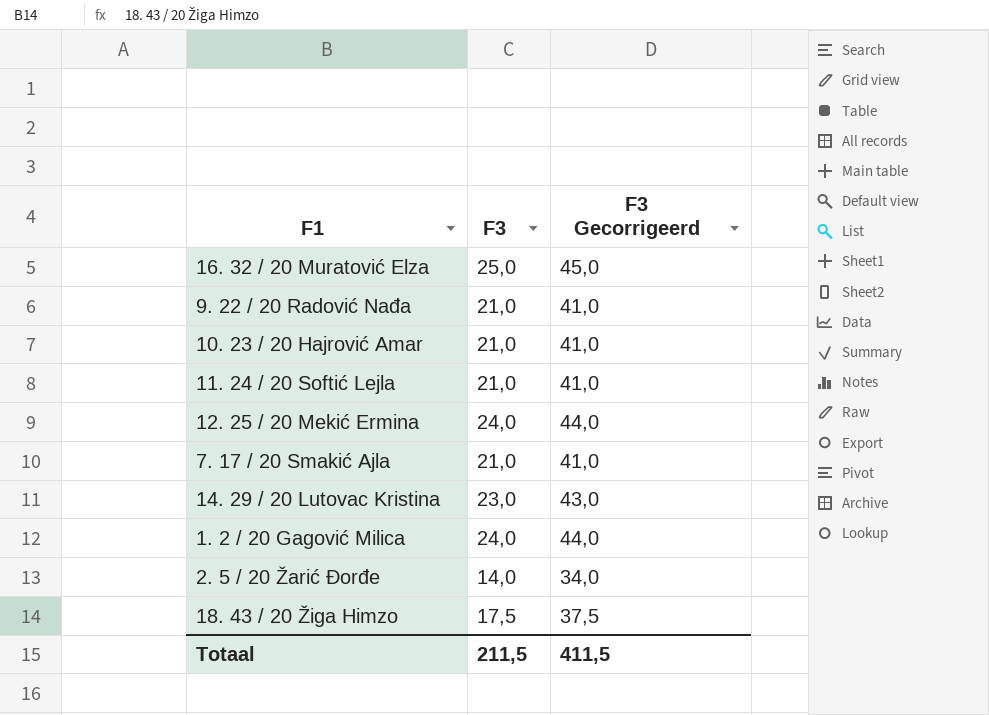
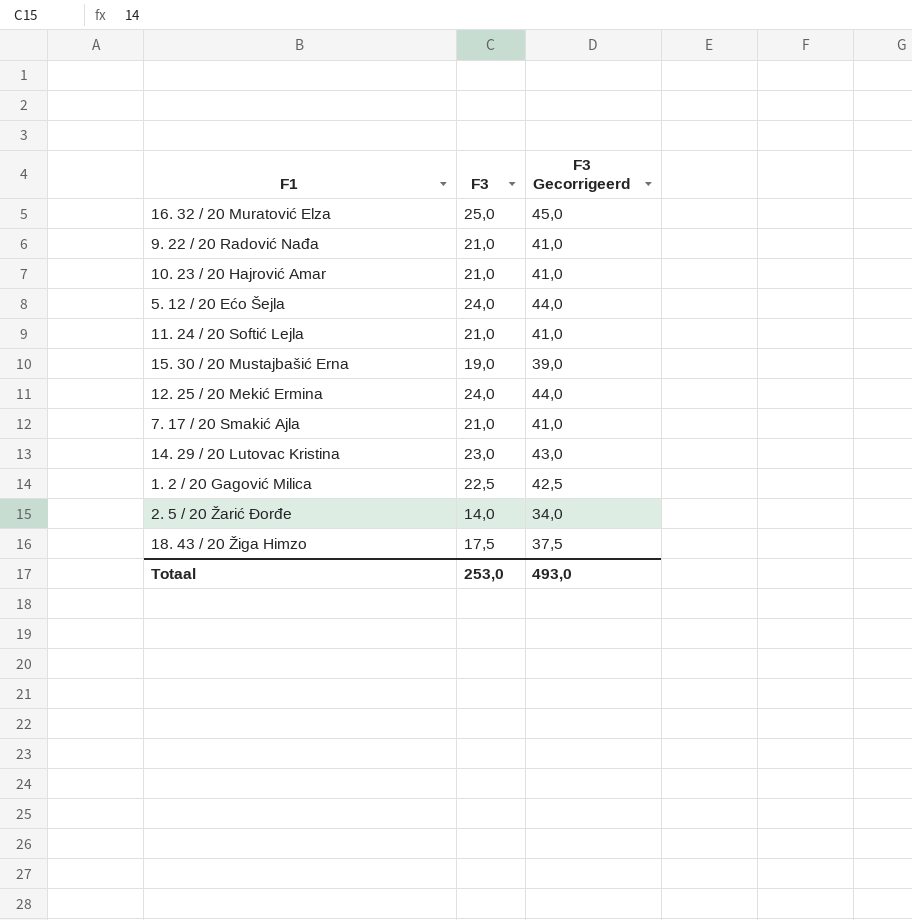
row 5. 12 / 20 Ećo Šejla: none -> 24,0 | 44,0
row 15. 30 / 20 Mustajbašić Erna: none -> 19,0 | 39,0
1. 2 / 20 Gagović Milica | F3: 24,0 -> 22,5
1. 2 / 20 Gagović Milica | F3 Gecorrigeerd: 44,0 -> 42,5
Totaal | F3: 211,5 -> 253,0
Totaal | F3 Gecorrigeerd: 411,5 -> 493,0

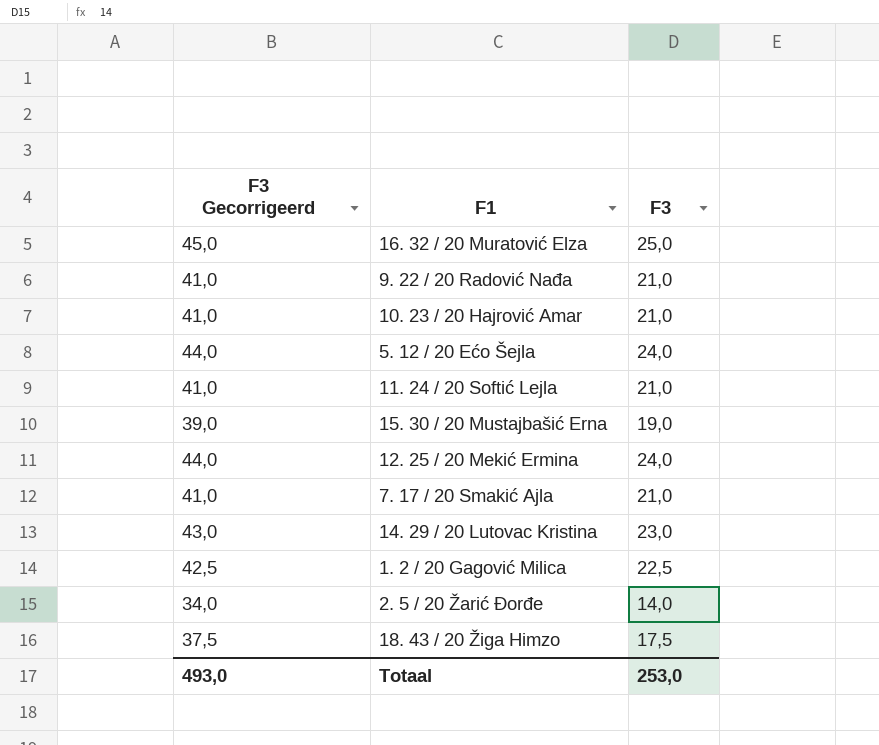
column F3 Gecorrigeerd | position: 3 -> 1

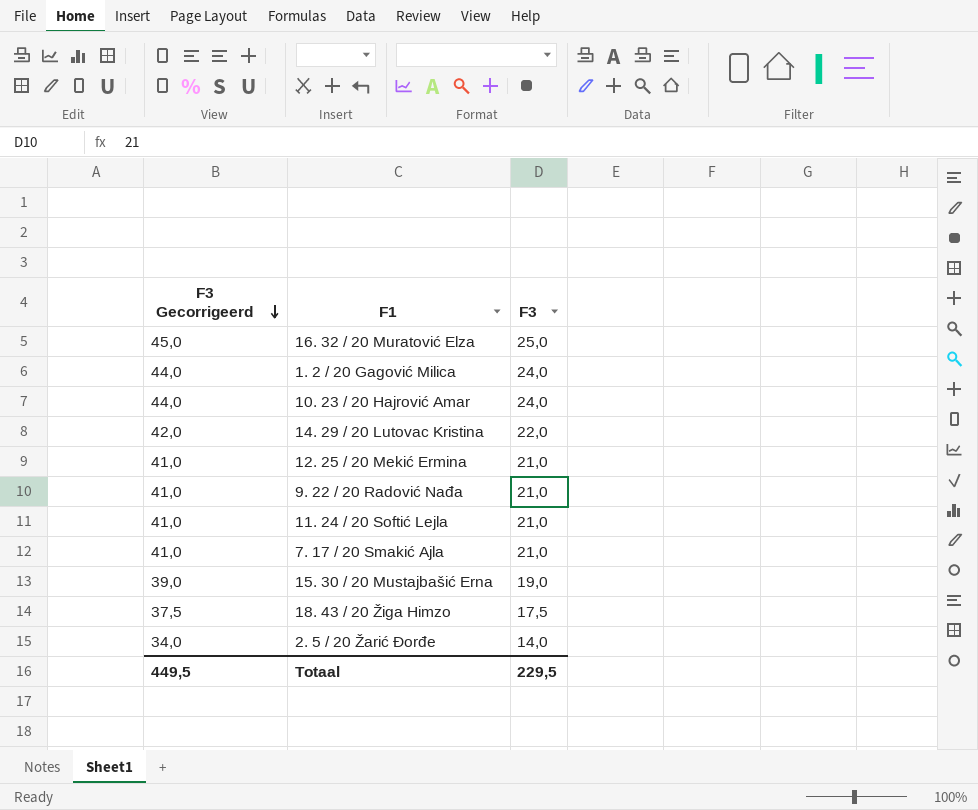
row order: none -> F3 Gecorrigeerd descending
row 5. 12 / 20 Ećo Šejla: 44,0 | 24,0 -> none
1. 2 / 20 Gagović Milica | F3 Gecorrigeerd: 42,5 -> 44,0
1. 2 / 20 Gagović Milica | F3: 22,5 -> 24,0
10. 23 / 20 Hajrović Amar | F3 Gecorrigeerd: 41,0 -> 44,0
10. 23 / 20 Hajrović Amar | F3: 21,0 -> 24,0
14. 29 / 20 Lutovac Kristina | F3 Gecorrigeerd: 43,0 -> 42,0
14. 29 / 20 Lutovac Kristina | F3: 23,0 -> 22,0
12. 25 / 20 Mekić Ermina | F3 Gecorrigeerd: 44,0 -> 41,0
12. 25 / 20 Mekić Ermina | F3: 24,0 -> 21,0
Totaal | F3 Gecorrigeerd: 493,0 -> 449,5
Totaal | F3: 253,0 -> 229,5

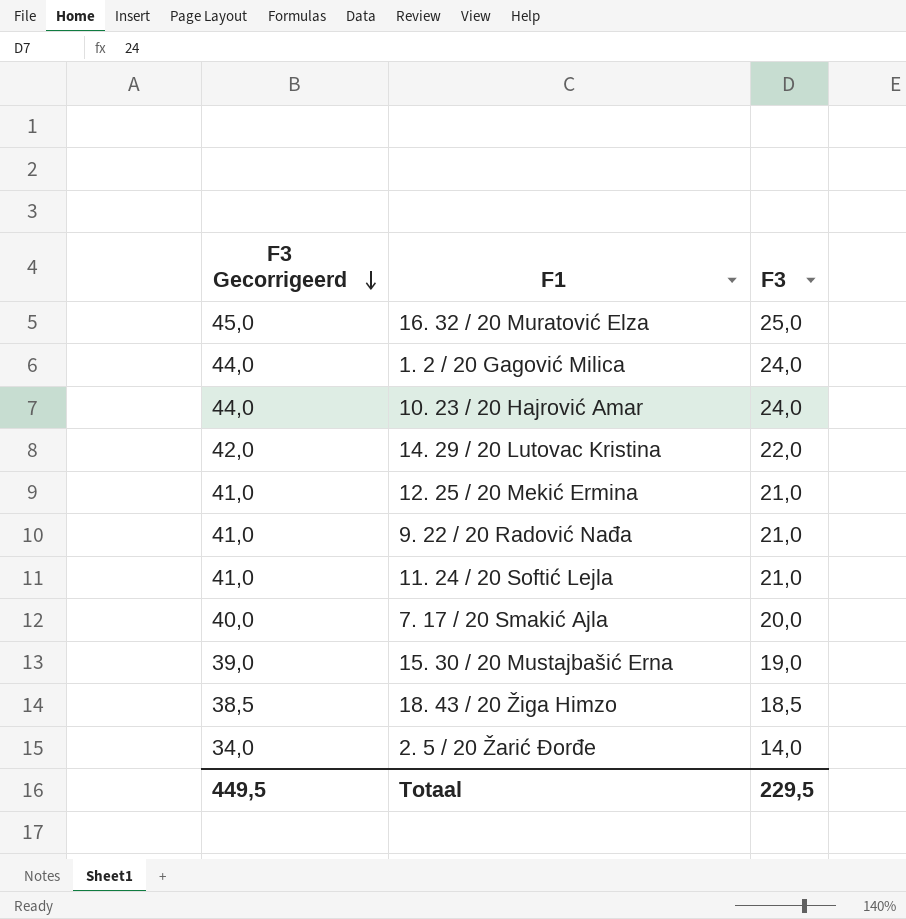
7. 17 / 20 Smakić Ajla | F3 Gecorrigeerd: 41,0 -> 40,0
7. 17 / 20 Smakić Ajla | F3: 21,0 -> 20,0
18. 43 / 20 Žiga Himzo | F3 Gecorrigeerd: 37,5 -> 38,5
18. 43 / 20 Žiga Himzo | F3: 17,5 -> 18,5

